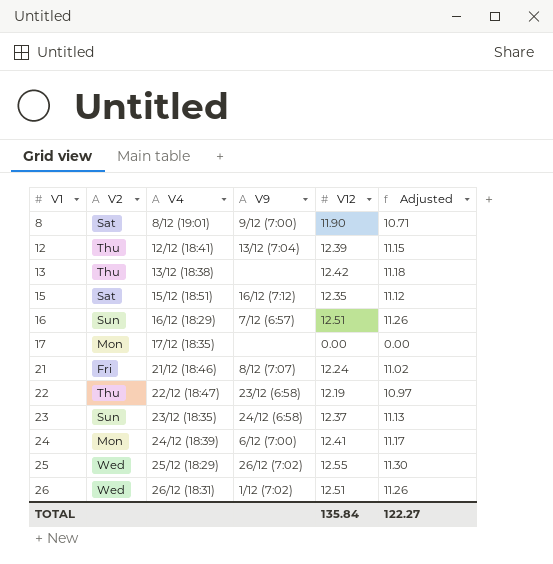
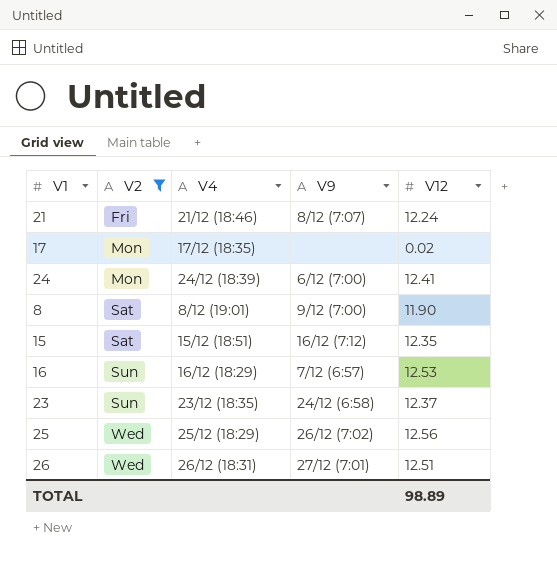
filter: none -> V2 != Thu
row order: V1 ascending -> V2 ascending
column Adjusted | formula: [V12] * 0.9 -> none
17 | V12: 0.00 -> 0.02
16 | V12: 12.51 -> 12.53
25 | V12: 12.55 -> 12.56
26 | V9: 1/12 (7:02) -> 27/12 (7:01)
TOTAL | V12: 135.84 -> 98.89

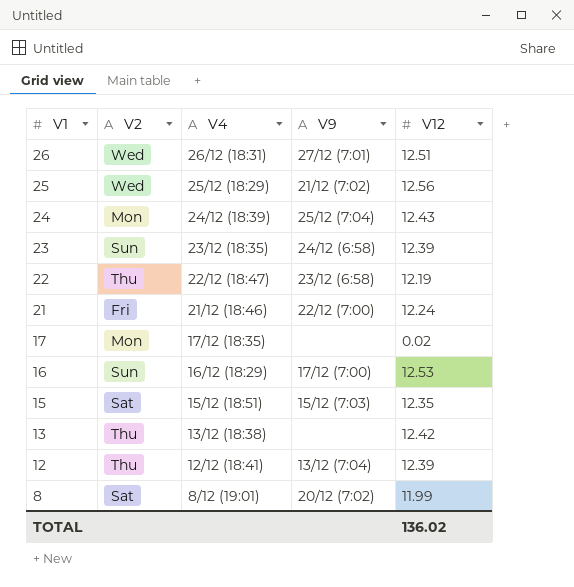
filter: V2 != Thu -> none
row order: V2 ascending -> V1 descending
25 | V9: 26/12 (7:02) -> 21/12 (7:02)
24 | V9: 6/12 (7:00) -> 25/12 (7:04)
24 | V12: 12.41 -> 12.43
23 | V12: 12.37 -> 12.39
21 | V9: 8/12 (7:07) -> 22/12 (7:00)
16 | V9: 7/12 (6:57) -> 17/12 (7:00)
15 | V9: 16/12 (7:12) -> 15/12 (7:03)
8 | V9: 9/12 (7:00) -> 20/12 (7:02)
8 | V12: 11.90 -> 11.99
TOTAL | V12: 98.89 -> 136.02

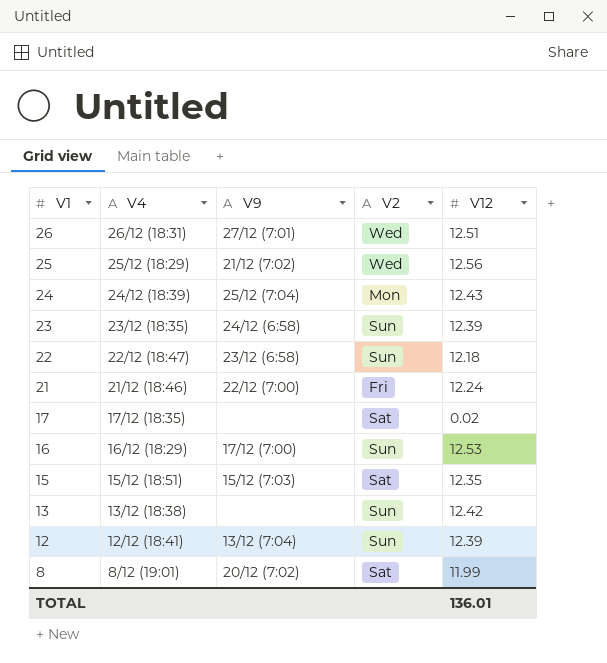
column V2 | position: 2 -> 4
22 | V2: Thu -> Sun
22 | V12: 12.19 -> 12.18
17 | V2: Mon -> Sat
13 | V2: Thu -> Sun
12 | V2: Thu -> Sun
TOTAL | V12: 136.02 -> 136.01

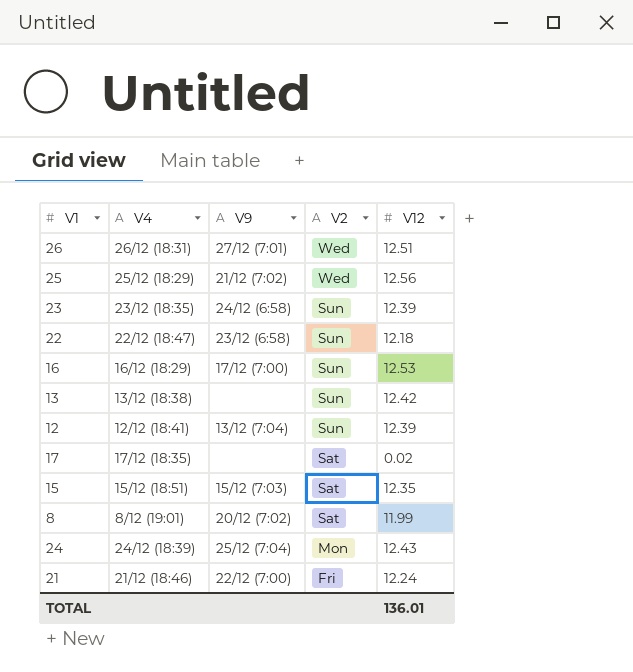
row order: V1 descending -> V2 descending

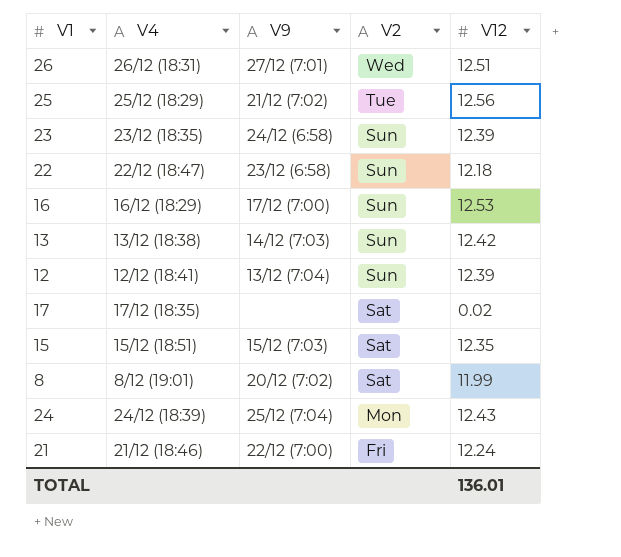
25 | V2: Wed -> Tue
13 | V9: none -> 14/12 (7:03)

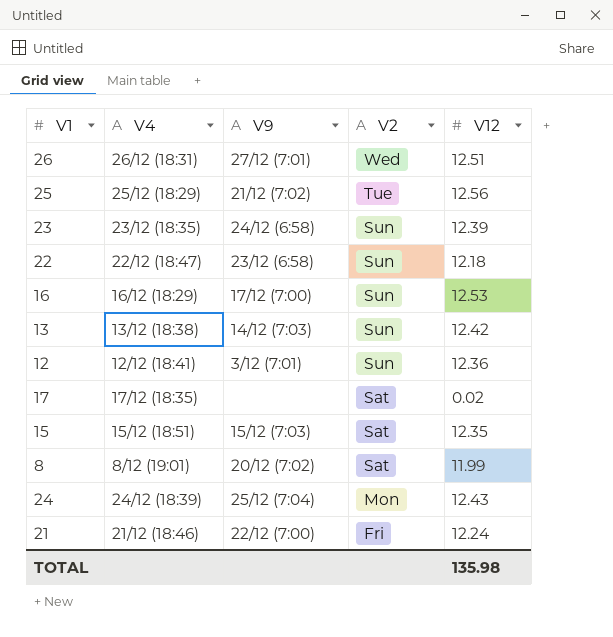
12 | V9: 13/12 (7:04) -> 3/12 (7:01)
12 | V12: 12.39 -> 12.36
TOTAL | V12: 136.01 -> 135.98

